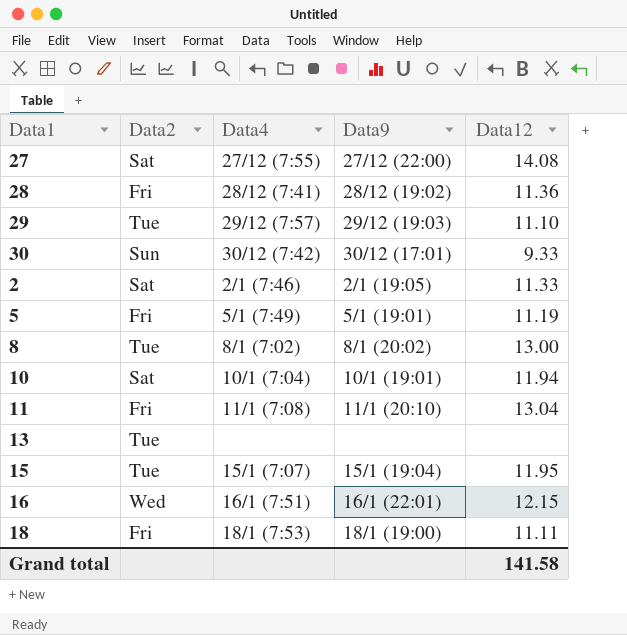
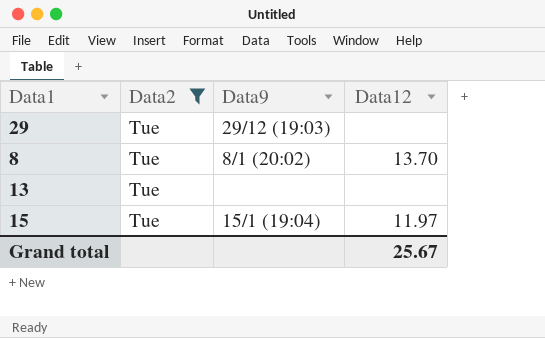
filter: none -> Data2 = Tue
column Data4 | position: 3 -> none
29 | Data12: 11.10 -> none
8 | Data12: 13.00 -> 13.70
15 | Data12: 11.95 -> 11.97
Grand total | Data12: 141.58 -> 25.67

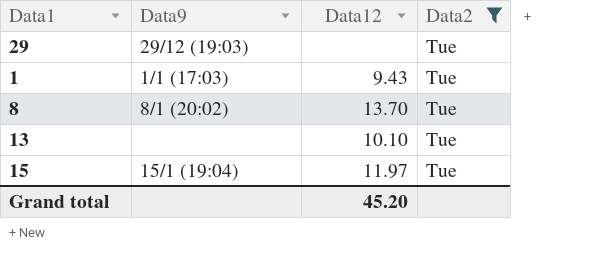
column Data2 | position: 2 -> 4
row 1: none -> 1/1 (17:03) | 9.43 | Tue
13 | Data12: none -> 10.10
Grand total | Data12: 25.67 -> 45.20

